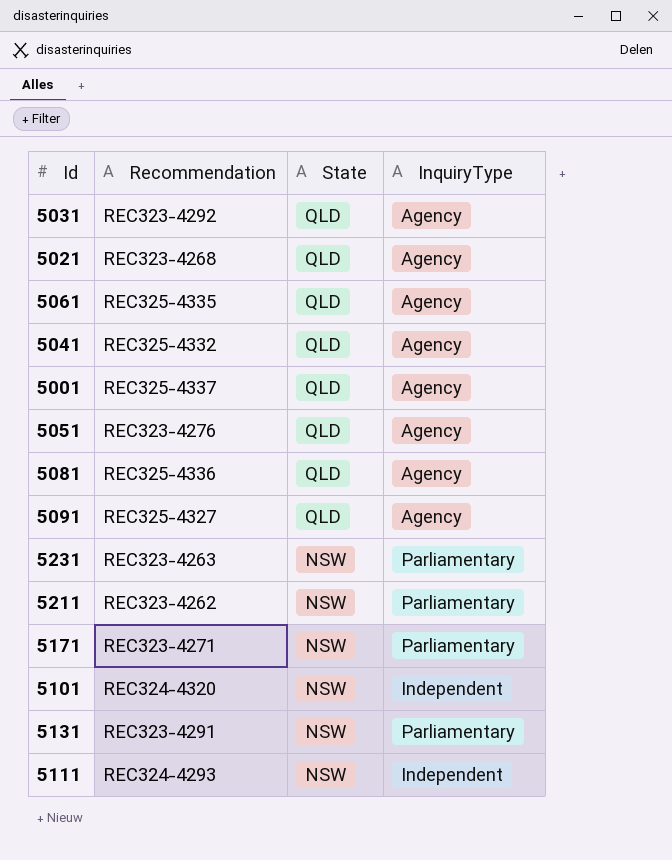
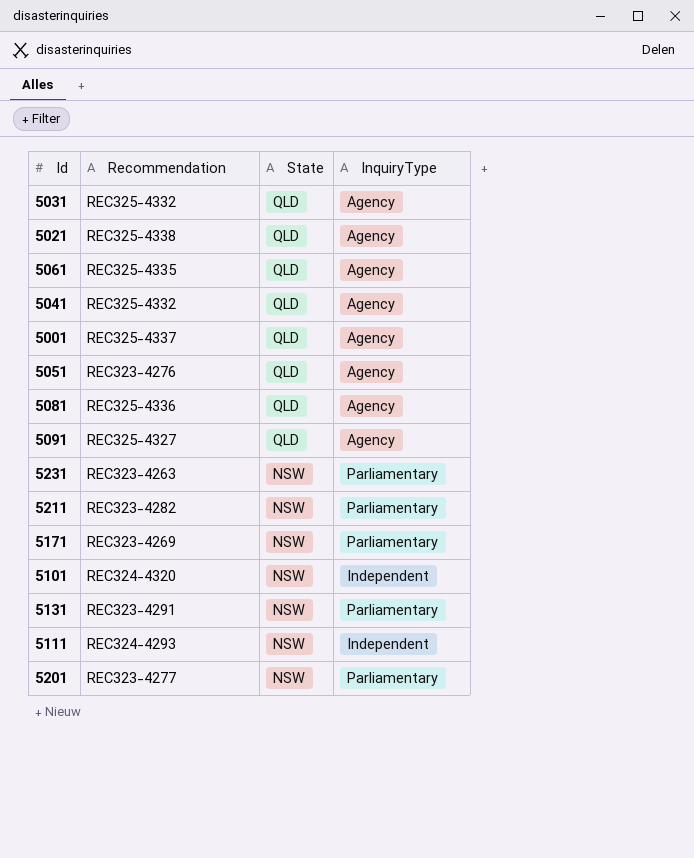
5031 | Recommendation: REC323-4292 -> REC325-4332
5021 | Recommendation: REC323-4268 -> REC325-4338
5211 | Recommendation: REC323-4262 -> REC323-4282
5171 | Recommendation: REC323-4271 -> REC323-4269
row 5201: none -> REC323-4277 | NSW | Parliamentary

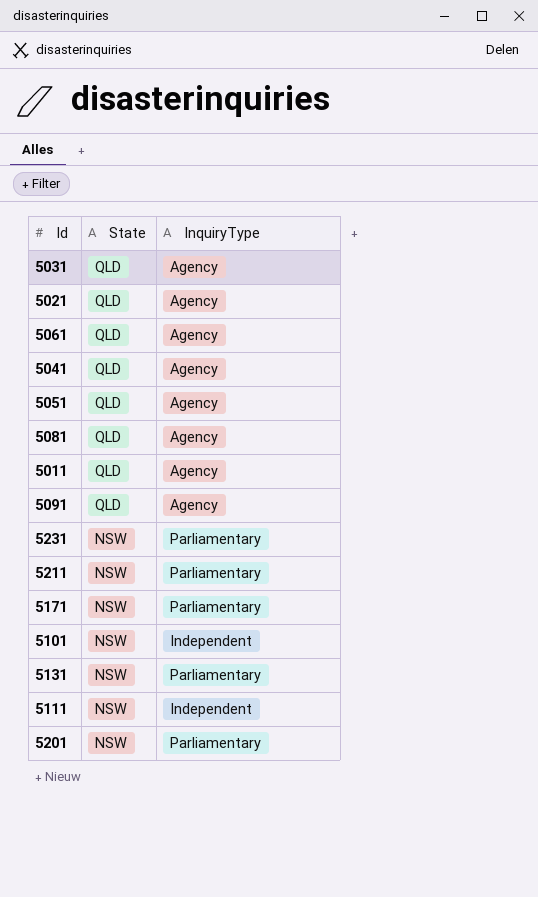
column Recommendation | position: 2 -> none
row 5001: REC325-4337 | QLD | Agency -> none
row 5011: none -> QLD | Agency

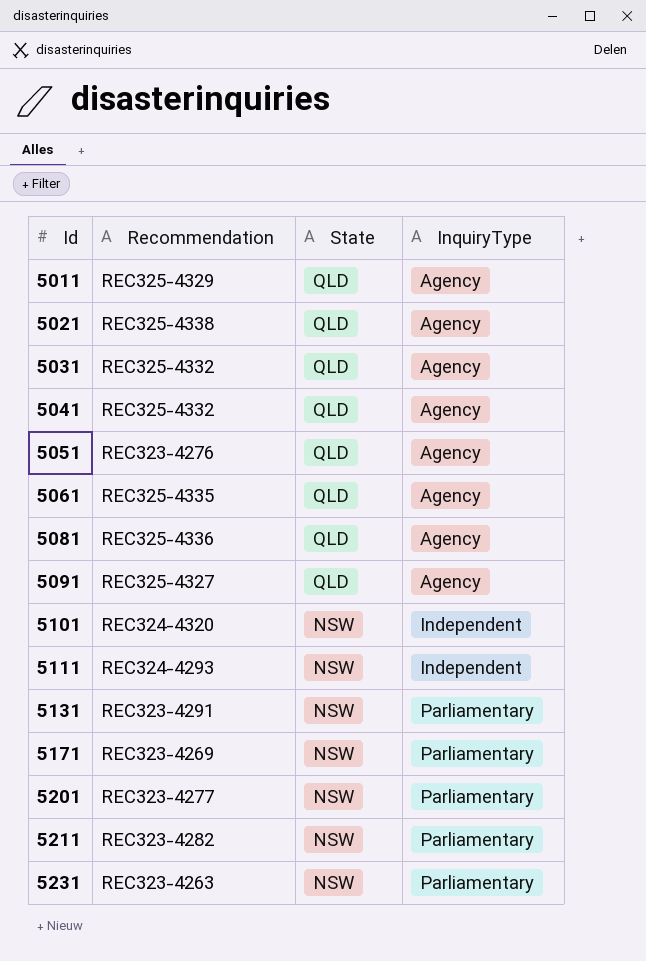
row order: State descending -> Id ascending
column Recommendation | position: none -> 2

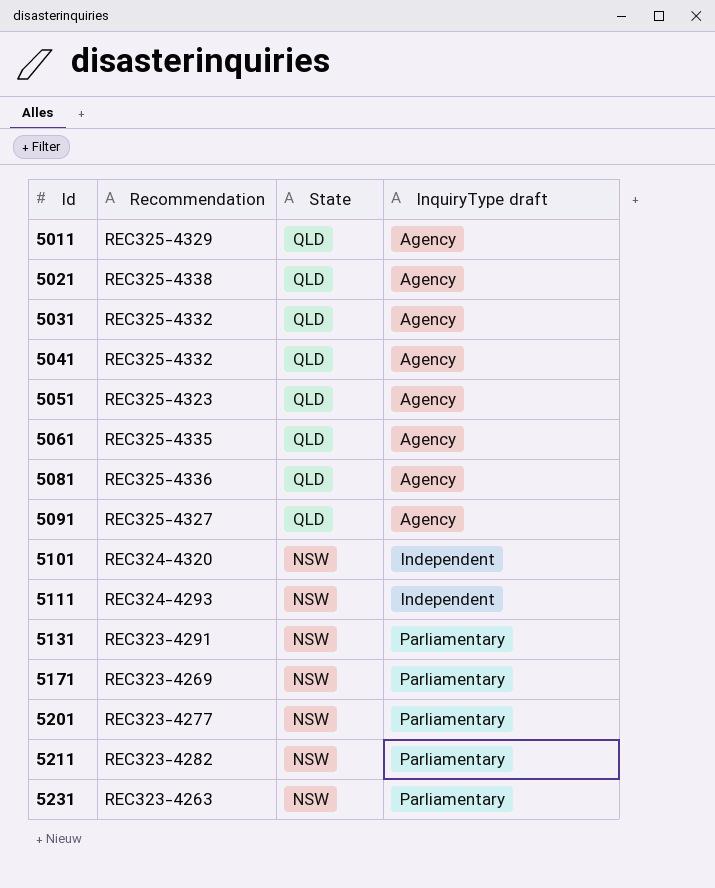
column name: InquiryType -> InquiryType draft
5051 | Recommendation: REC323-4276 -> REC325-4323

